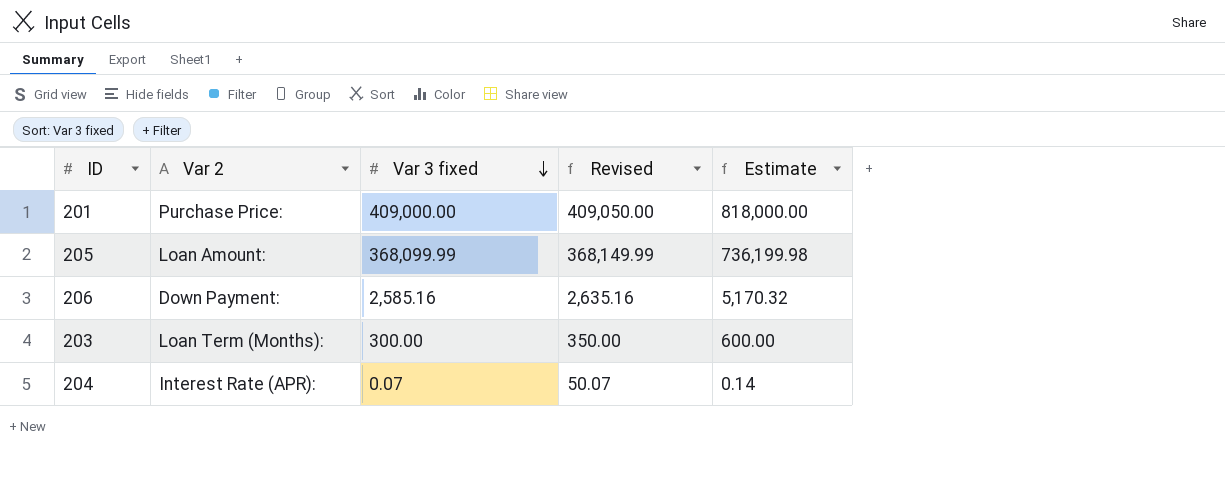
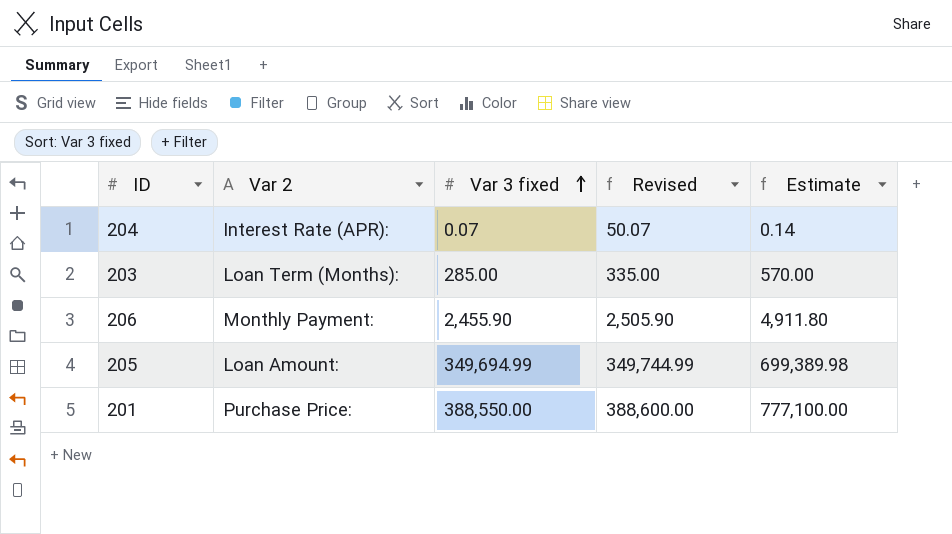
row order: Var 3 fixed descending -> Var 3 fixed ascending
203 | Var 3 fixed: 300.00 -> 285.00
203 | Revised: 350.00 -> 335.00
203 | Estimate: 600.00 -> 570.00
206 | Var 2: Down Payment: -> Monthly Payment:
206 | Var 3 fixed: 2,585.16 -> 2,455.90
206 | Revised: 2,635.16 -> 2,505.90
206 | Estimate: 5,170.32 -> 4,911.80
205 | Var 3 fixed: 368,099.99 -> 349,694.99
205 | Revised: 368,149.99 -> 349,744.99
205 | Estimate: 736,199.98 -> 699,389.98
201 | Var 3 fixed: 409,000.00 -> 388,550.00
201 | Revised: 409,050.00 -> 388,600.00
201 | Estimate: 818,000.00 -> 777,100.00

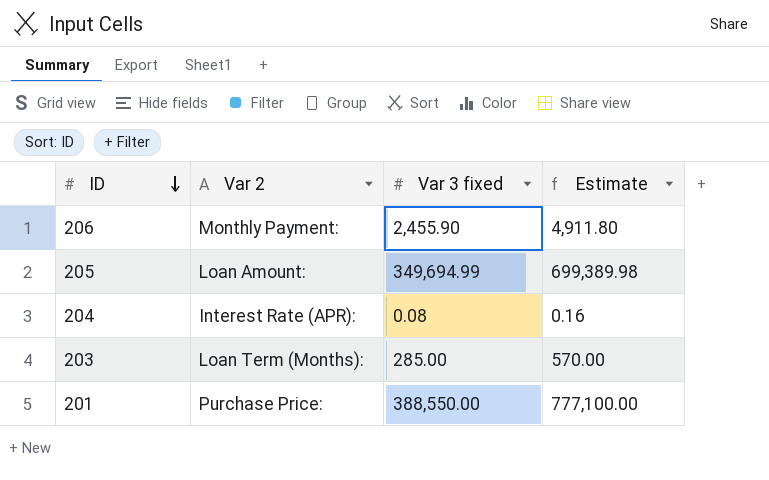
row order: Var 3 fixed ascending -> ID descending
column Revised | formula: [Var 3 fixed] + 50 -> none
204 | Var 3 fixed: 0.07 -> 0.08
204 | Estimate: 0.14 -> 0.16

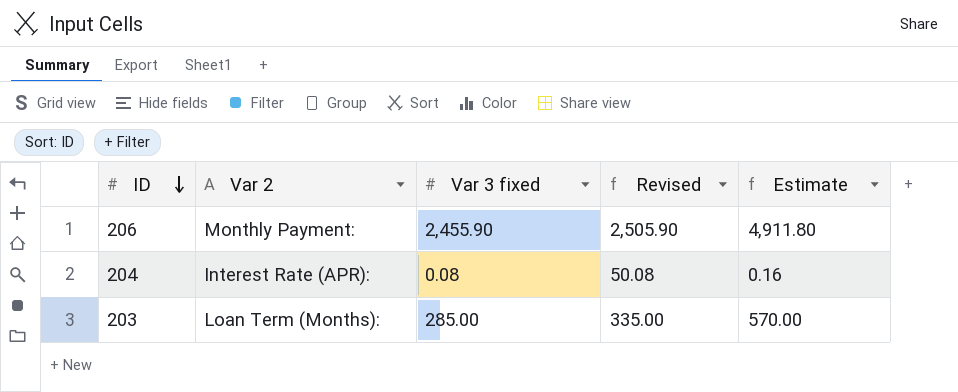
column Revised | formula: none -> [Var 3 fixed] + 50
row 205: Loan Amount: | 349,694.99 | 699,389.98 -> none
row 201: Purchase Price: | 388,550.00 | 777,100.00 -> none

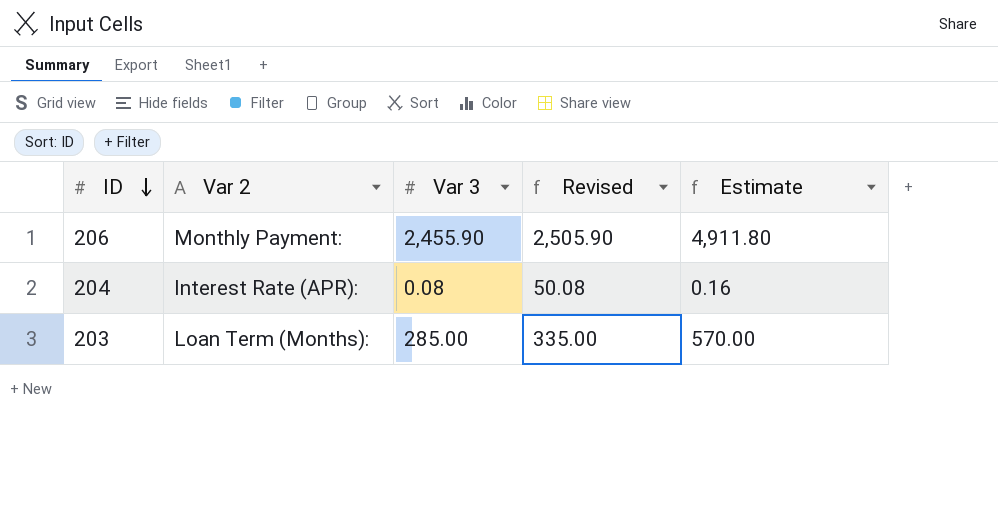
column name: Var 3 fixed -> Var 3

